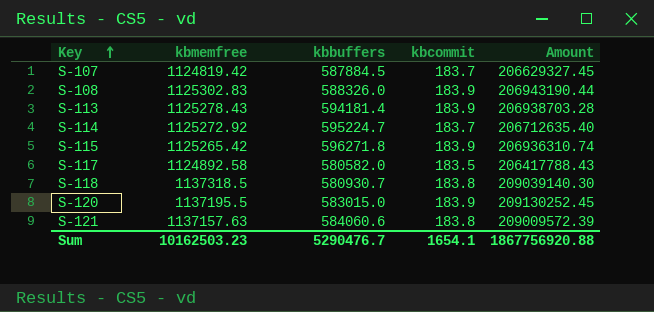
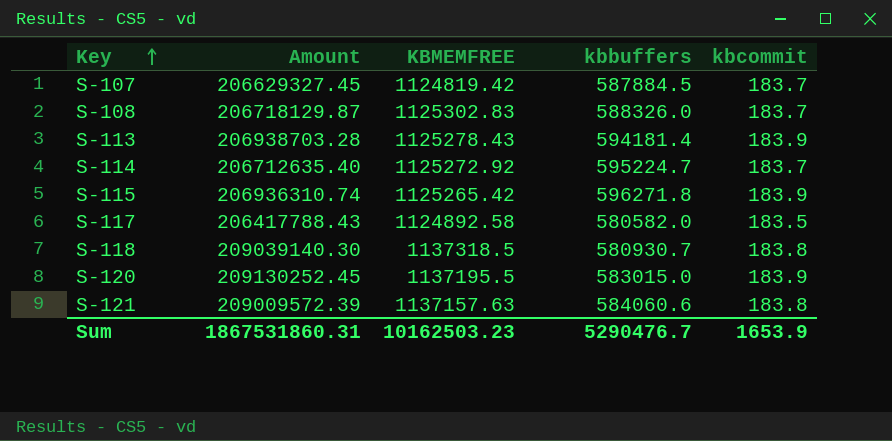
column Amount | position: 5 -> 2
column name: kbmemfree -> KBMEMFREE
S-108 | Amount: 206943190.44 -> 206718129.87
S-108 | kbcommit: 183.9 -> 183.7
Sum | Amount: 1867756920.88 -> 1867531860.31
Sum | kbcommit: 1654.1 -> 1653.9

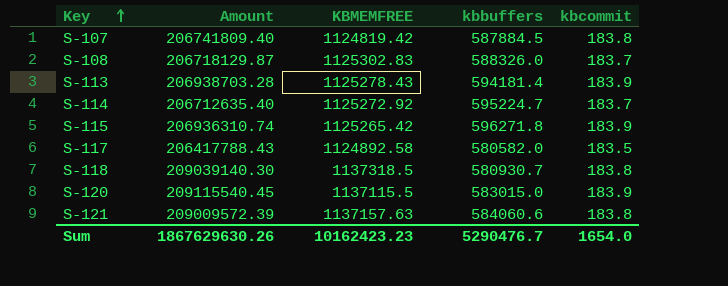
S-107 | Amount: 206629327.45 -> 206741809.40
S-107 | kbcommit: 183.7 -> 183.8
S-120 | Amount: 209130252.45 -> 209115540.45
S-120 | KBMEMFREE: 1137195.5 -> 1137115.5
Sum | Amount: 1867531860.31 -> 1867629630.26
Sum | KBMEMFREE: 10162503.23 -> 10162423.23
Sum | kbcommit: 1653.9 -> 1654.0

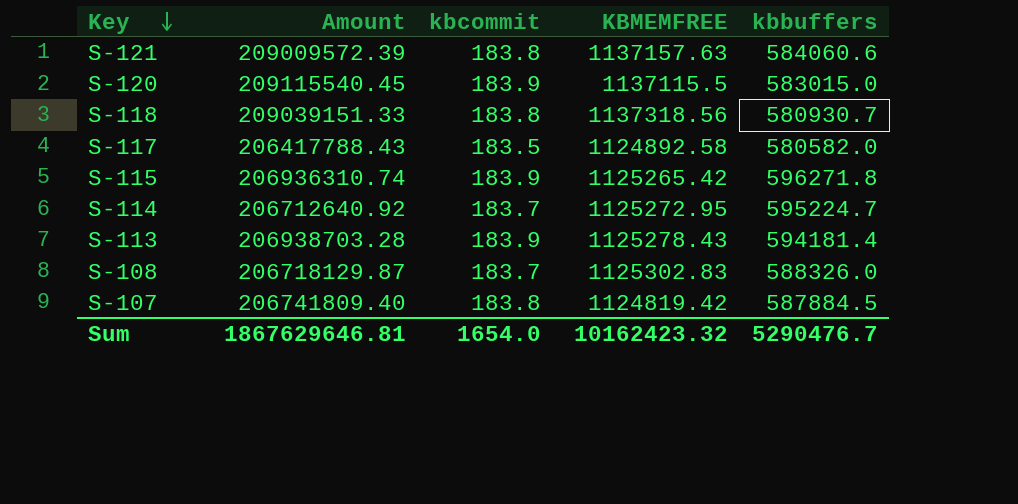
row order: Key ascending -> Key descending
column kbcommit | position: 5 -> 3
S-118 | Amount: 209039140.30 -> 209039151.33
S-118 | KBMEMFREE: 1137318.5 -> 1137318.56
S-114 | Amount: 206712635.40 -> 206712640.92
S-114 | KBMEMFREE: 1125272.92 -> 1125272.95
Sum | Amount: 1867629630.26 -> 1867629646.81
Sum | KBMEMFREE: 10162423.23 -> 10162423.32

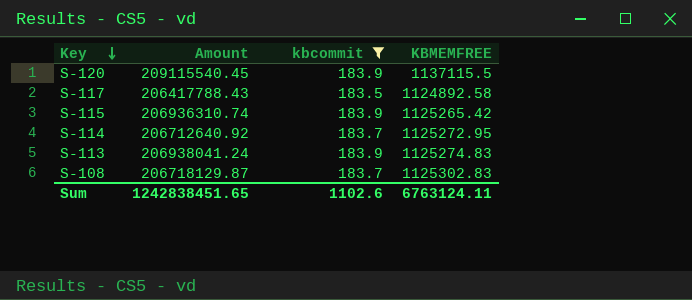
filter: none -> kbcommit != 183.8
column kbbuffers | position: 5 -> none
S-113 | Amount: 206938703.28 -> 206938041.24
S-113 | KBMEMFREE: 1125278.43 -> 1125274.83
Sum | Amount: 1867629646.81 -> 1242838451.65
Sum | kbcommit: 1654.0 -> 1102.6
Sum | KBMEMFREE: 10162423.32 -> 6763124.11

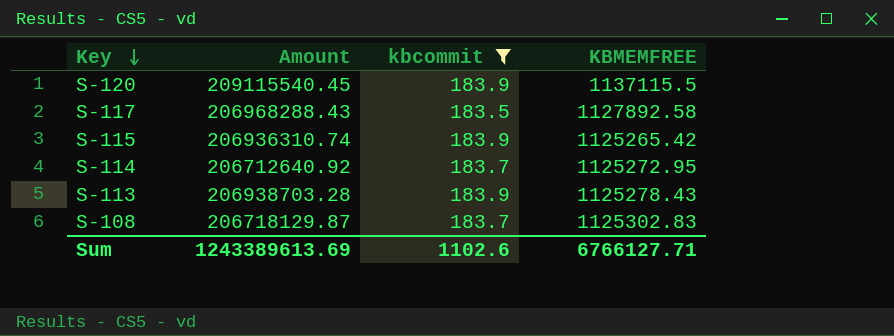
S-117 | Amount: 206417788.43 -> 206968288.43
S-117 | KBMEMFREE: 1124892.58 -> 1127892.58
S-113 | Amount: 206938041.24 -> 206938703.28
S-113 | KBMEMFREE: 1125274.83 -> 1125278.43
Sum | Amount: 1242838451.65 -> 1243389613.69
Sum | KBMEMFREE: 6763124.11 -> 6766127.71

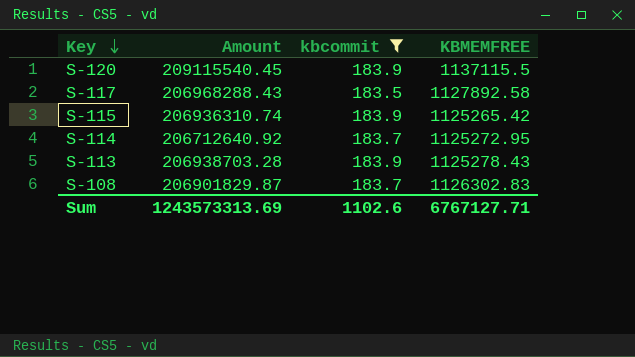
S-108 | Amount: 206718129.87 -> 206901829.87
S-108 | KBMEMFREE: 1125302.83 -> 1126302.83
Sum | Amount: 1243389613.69 -> 1243573313.69
Sum | KBMEMFREE: 6766127.71 -> 6767127.71

